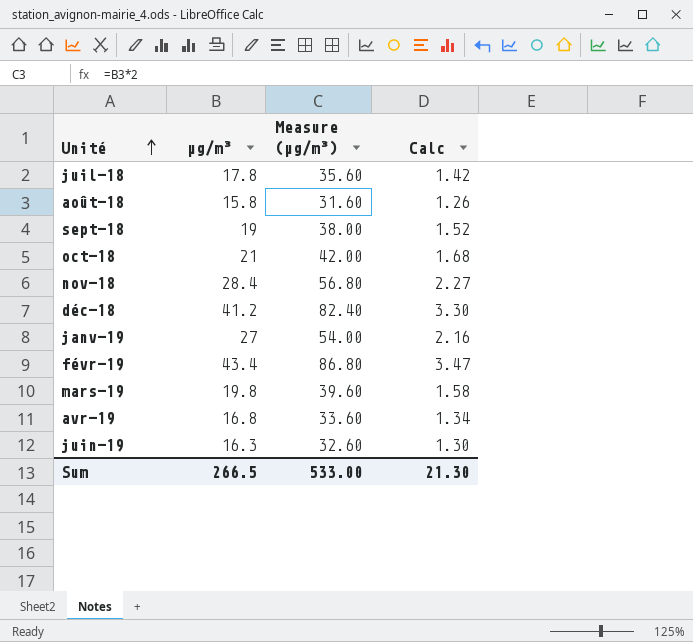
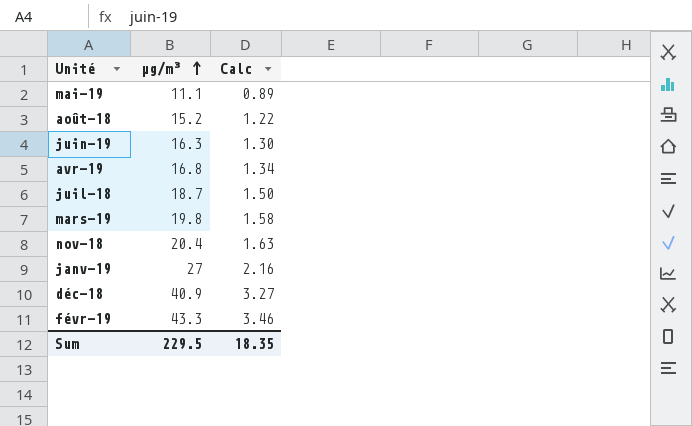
row order: Unité ascending -> µg/m³ ascending
column Measure (µg/m³) | formula: [µg/m³] * 2 -> none
row sept-18: 19 | 38.00 | 1.52 -> none
row oct-18: 21 | 42.00 | 1.68 -> none
row mai-19: none -> 11.1 | 0.89
août-18 | µg/m³: 15.8 -> 15.2
août-18 | Calc: 1.26 -> 1.22
juil-18 | µg/m³: 17.8 -> 18.7
juil-18 | Calc: 1.42 -> 1.50
nov-18 | µg/m³: 28.4 -> 20.4
nov-18 | Calc: 2.27 -> 1.63
déc-18 | µg/m³: 41.2 -> 40.9
déc-18 | Calc: 3.30 -> 3.27
févr-19 | µg/m³: 43.4 -> 43.3
févr-19 | Calc: 3.47 -> 3.46
Sum | µg/m³: 266.5 -> 229.5
Sum | Calc: 21.30 -> 18.35

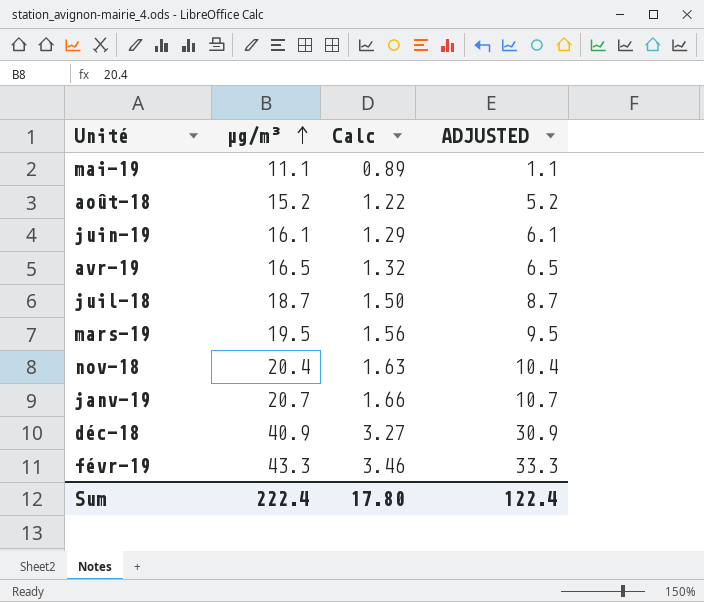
column ADJUSTED | formula: none -> [µg/m³] - 10
juin-19 | µg/m³: 16.3 -> 16.1
juin-19 | Calc: 1.30 -> 1.29
avr-19 | µg/m³: 16.8 -> 16.5
avr-19 | Calc: 1.34 -> 1.32
mars-19 | µg/m³: 19.8 -> 19.5
mars-19 | Calc: 1.58 -> 1.56
janv-19 | µg/m³: 27 -> 20.7
janv-19 | Calc: 2.16 -> 1.66
Sum | µg/m³: 229.5 -> 222.4
Sum | Calc: 18.35 -> 17.80

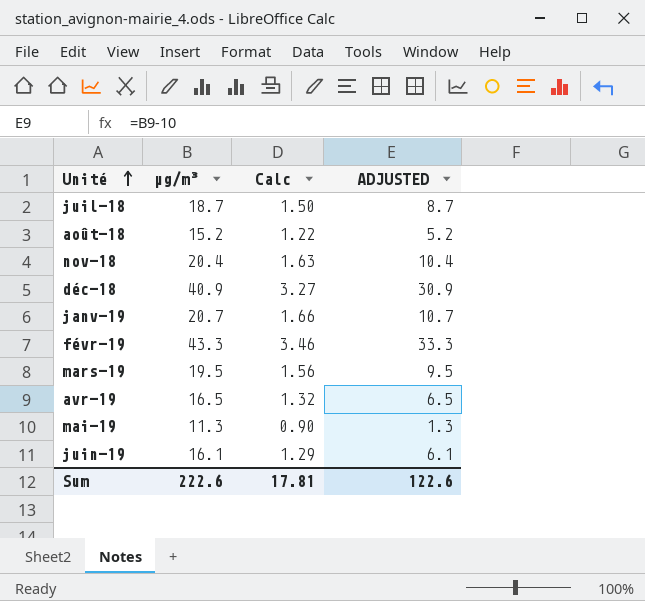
row order: µg/m³ ascending -> Unité ascending
mai-19 | µg/m³: 11.1 -> 11.3
mai-19 | Calc: 0.89 -> 0.90
mai-19 | ADJUSTED: 1.1 -> 1.3
Sum | µg/m³: 222.4 -> 222.6
Sum | Calc: 17.80 -> 17.81
Sum | ADJUSTED: 122.4 -> 122.6

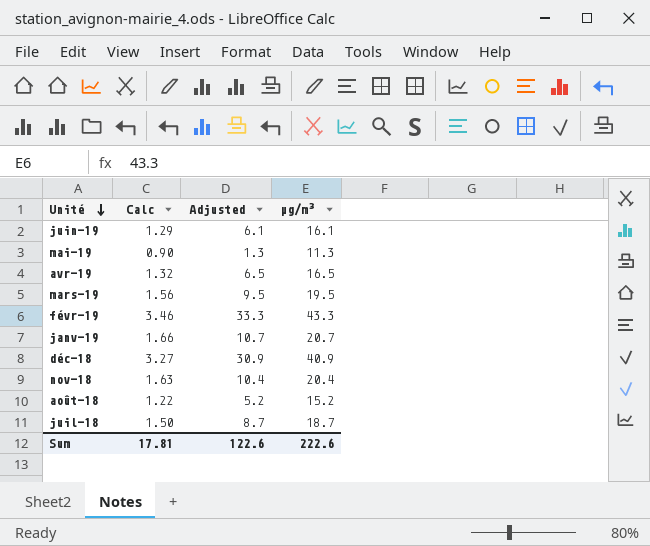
row order: Unité ascending -> Unité descending
column name: ADJUSTED -> Adjusted
column µg/m³ | position: 2 -> 4

